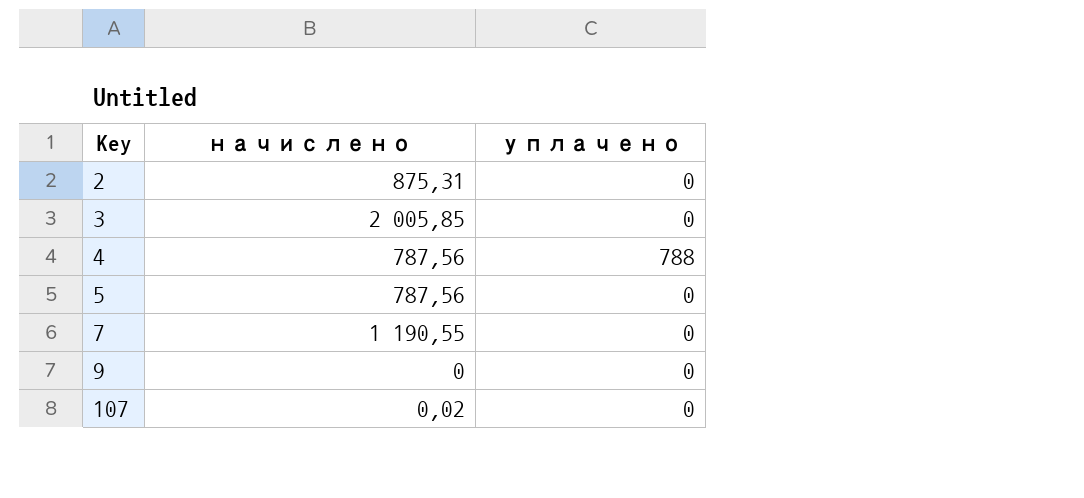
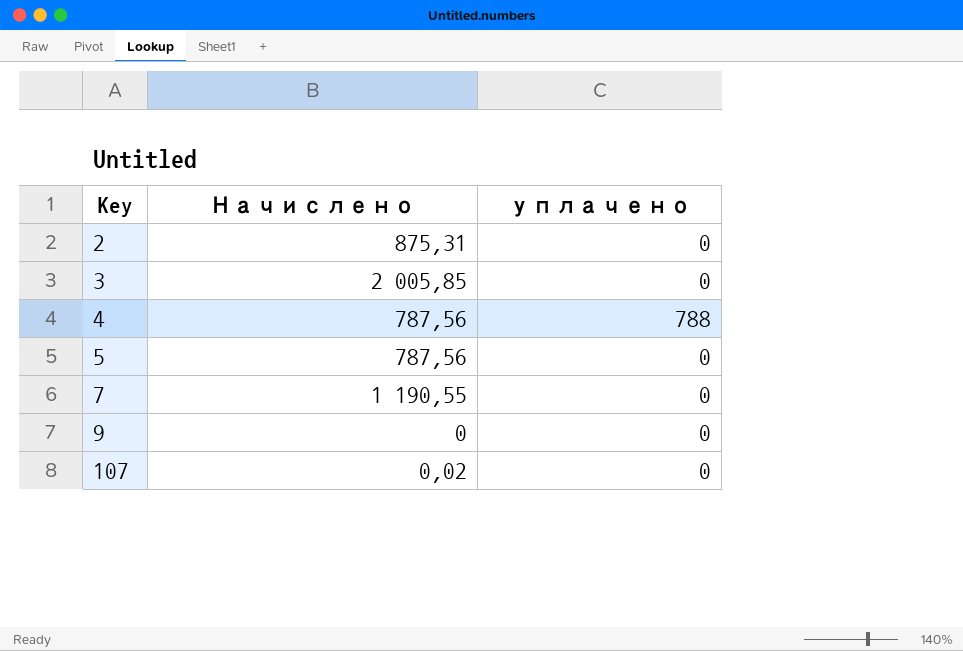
column name: начислено -> Начислено

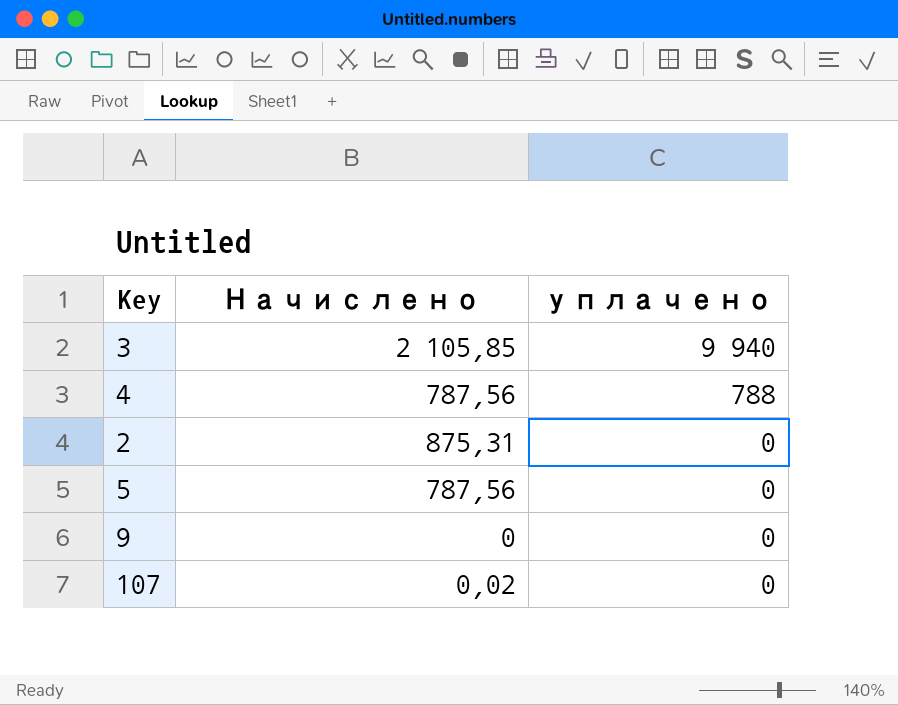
row order: Key ascending -> уплачено descending
row 7: 1 190,55 | 0 -> none
3 | Начислено: 2 005,85 -> 2 105,85
3 | уплачено: 0 -> 9 940

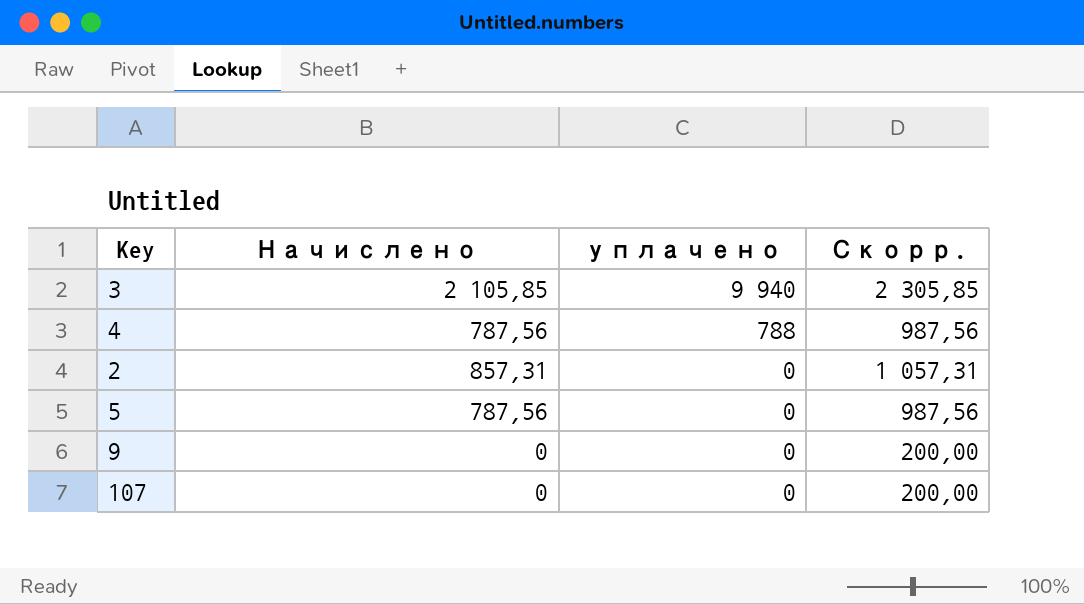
column Скорр. | formula: none -> [Начислено] + 200
2 | Начислено: 875,31 -> 857,31
107 | Начислено: 0,02 -> 0

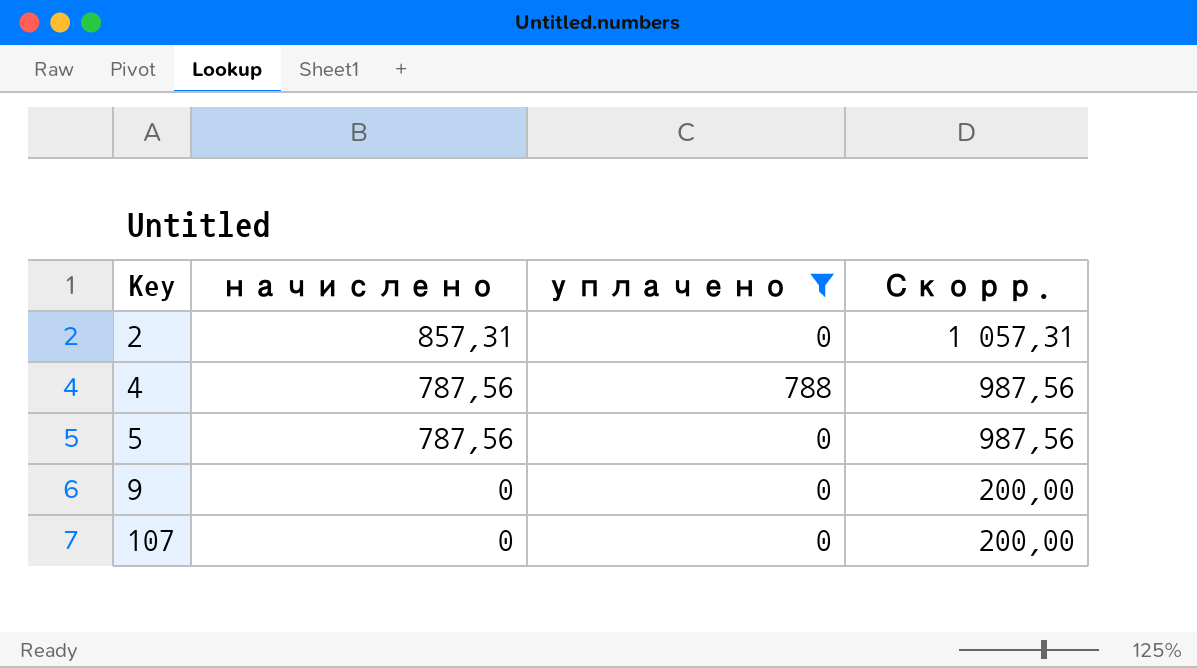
filter: none -> уплачено != 9 940
row order: уплачено descending -> Key ascending
column name: Начислено -> начислено

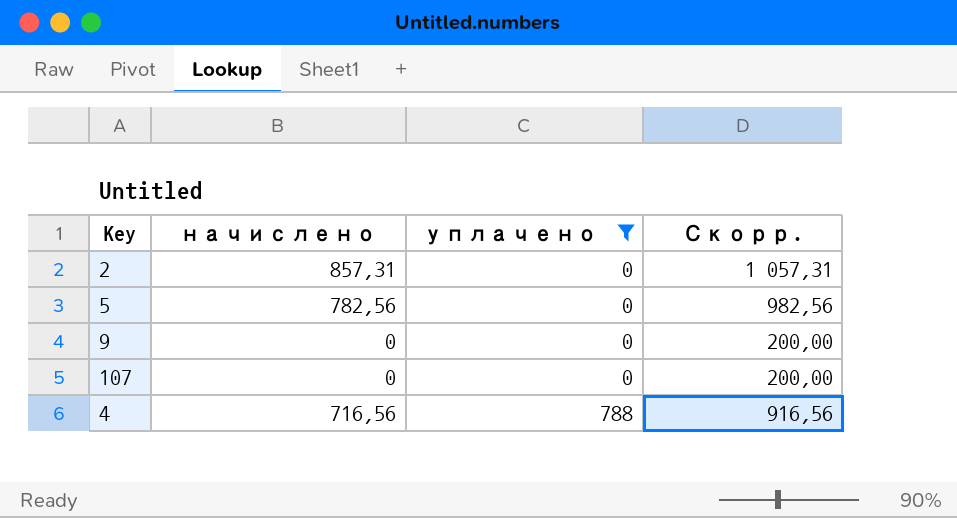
row order: Key ascending -> уплачено ascending
5 | начислено: 787,56 -> 782,56
5 | Скорр.: 987,56 -> 982,56
4 | начислено: 787,56 -> 716,56
4 | Скорр.: 987,56 -> 916,56

